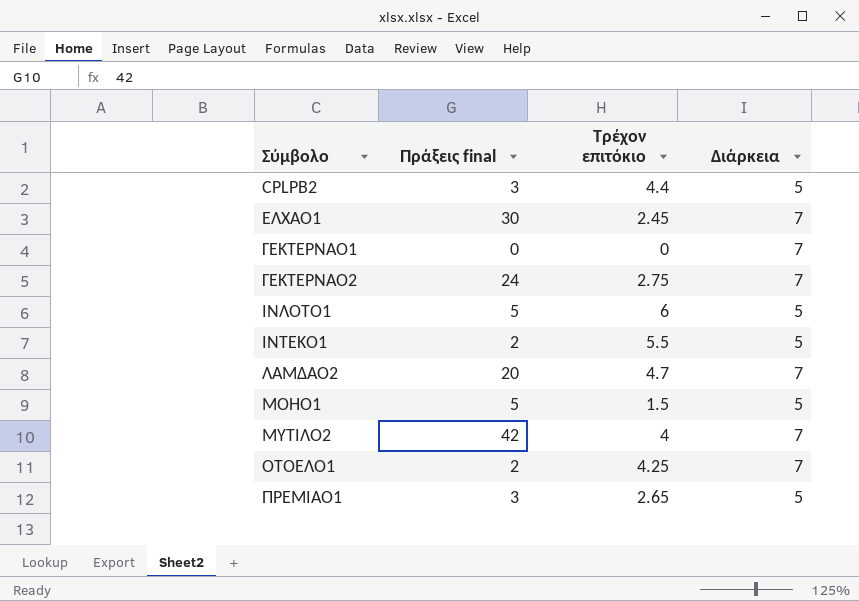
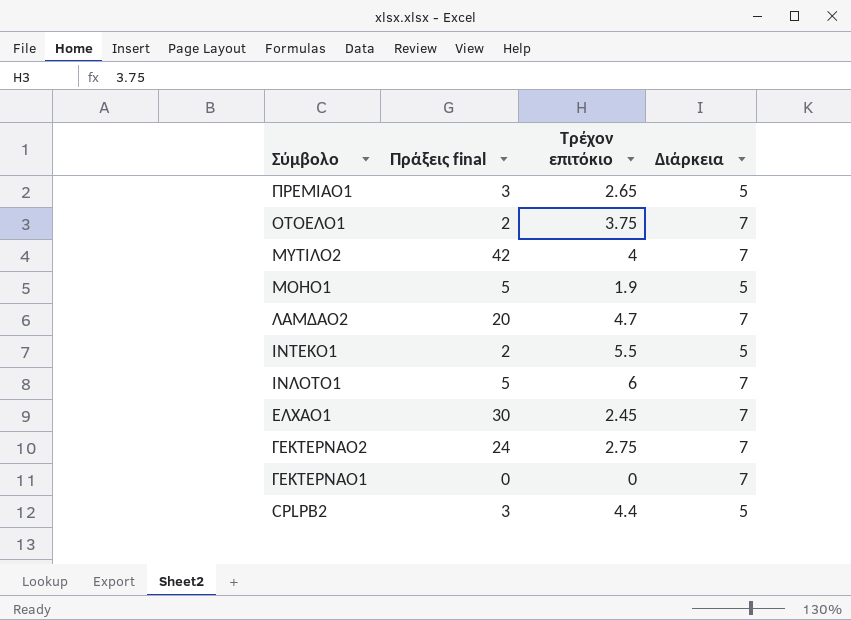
row order: none -> Σύμβολο descending
ΟΤΟΕΛΟ1 | Τρέχον επιτόκιο: 4.25 -> 3.75
ΜΟΗΟ1 | Τρέχον επιτόκιο: 1.5 -> 1.9
ΙΝΛΟΤΟ1 | Διάρκεια: 5 -> 7

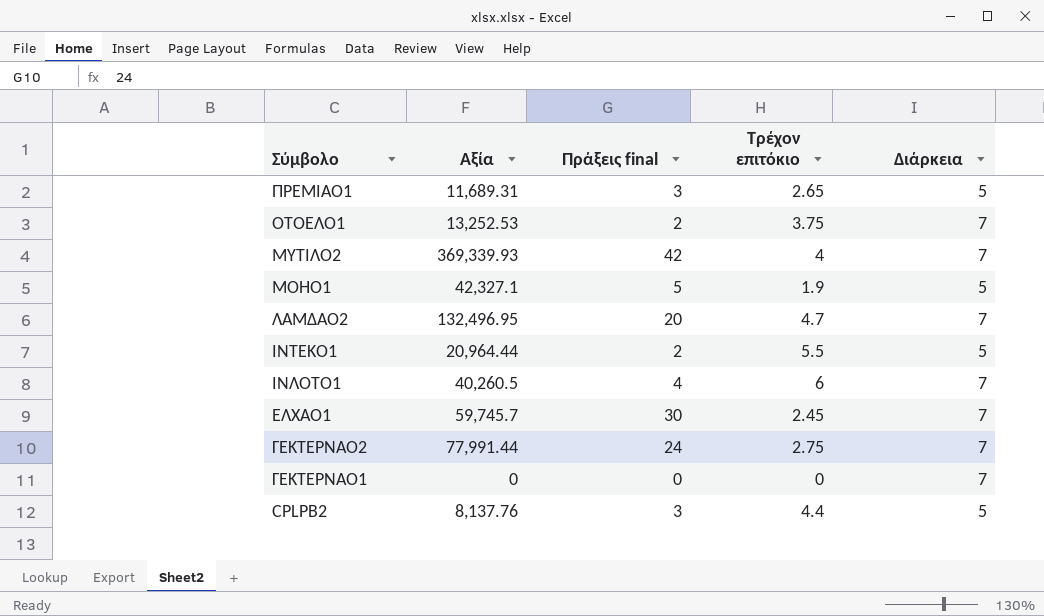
column Αξία | position: none -> 2
ΙΝΛΟΤΟ1 | Πράξεις final: 5 -> 4

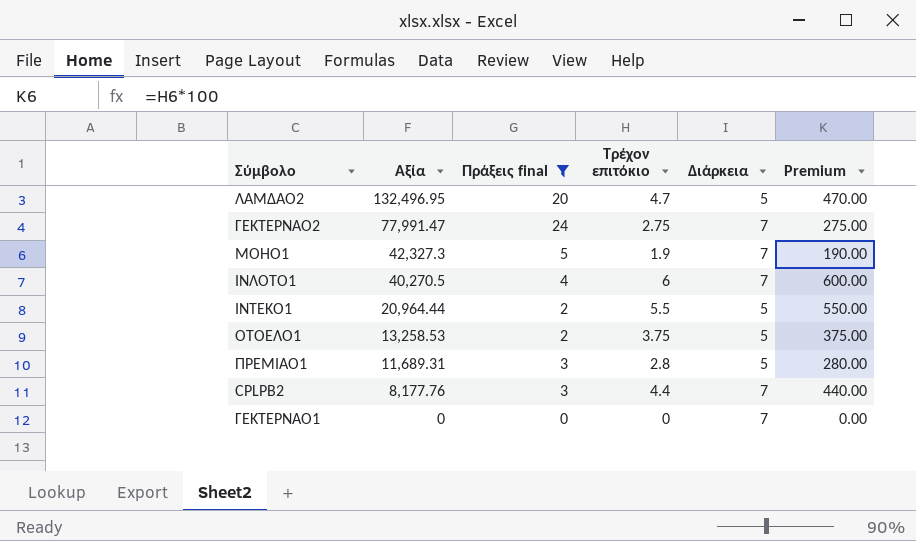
filter: none -> Πράξεις final <= 24
row order: Σύμβολο descending -> Αξία descending
column Premium | formula: none -> [Τρέχον επιτόκιο] * 100
ΛΑΜΔΑΟ2 | Διάρκεια: 7 -> 5
ΓΕΚΤΕΡΝΑΟ2 | Αξία: 77,991.44 -> 77,991.47
ΜΟΗΟ1 | Αξία: 42,327.1 -> 42,327.3
ΜΟΗΟ1 | Διάρκεια: 5 -> 7
ΙΝΛΟΤΟ1 | Αξία: 40,260.5 -> 40,270.5
ΟΤΟΕΛΟ1 | Αξία: 13,252.53 -> 13,258.53
ΟΤΟΕΛΟ1 | Διάρκεια: 7 -> 5
ΠΡΕΜΙΑΟ1 | Τρέχον επιτόκιο: 2.65 -> 2.8
CPLPB2 | Αξία: 8,137.76 -> 8,177.76
CPLPB2 | Διάρκεια: 5 -> 7

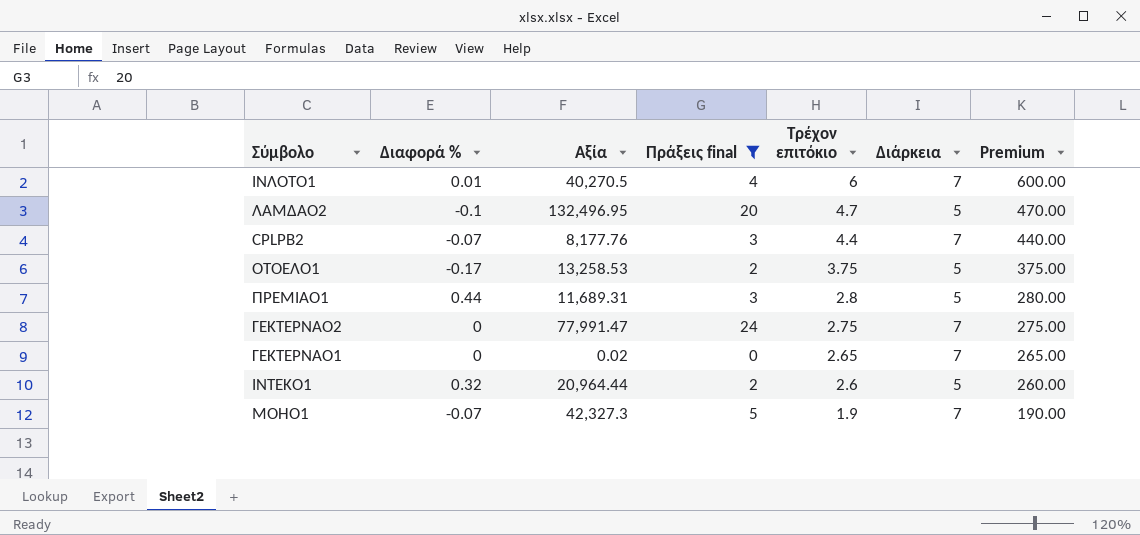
row order: Αξία descending -> Τρέχον επιτόκιο descending
column Διαφορά % | position: none -> 2
ΓΕΚΤΕΡΝΑΟ1 | Αξία: 0 -> 0.02
ΓΕΚΤΕΡΝΑΟ1 | Τρέχον επιτόκιο: 0 -> 2.65
ΓΕΚΤΕΡΝΑΟ1 | Premium: 0.00 -> 265.00
ΙΝΤΕΚΟ1 | Τρέχον επιτόκιο: 5.5 -> 2.6
ΙΝΤΕΚΟ1 | Premium: 550.00 -> 260.00

